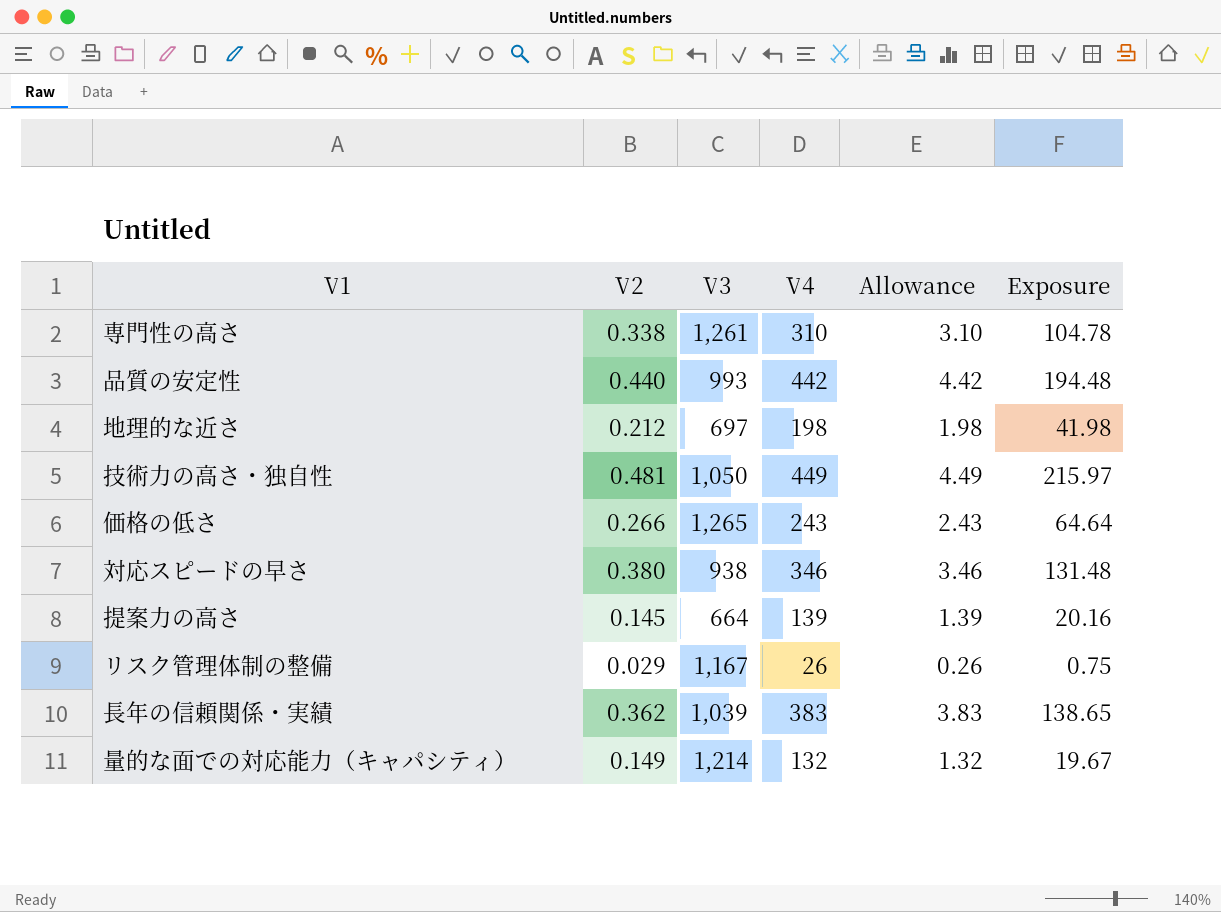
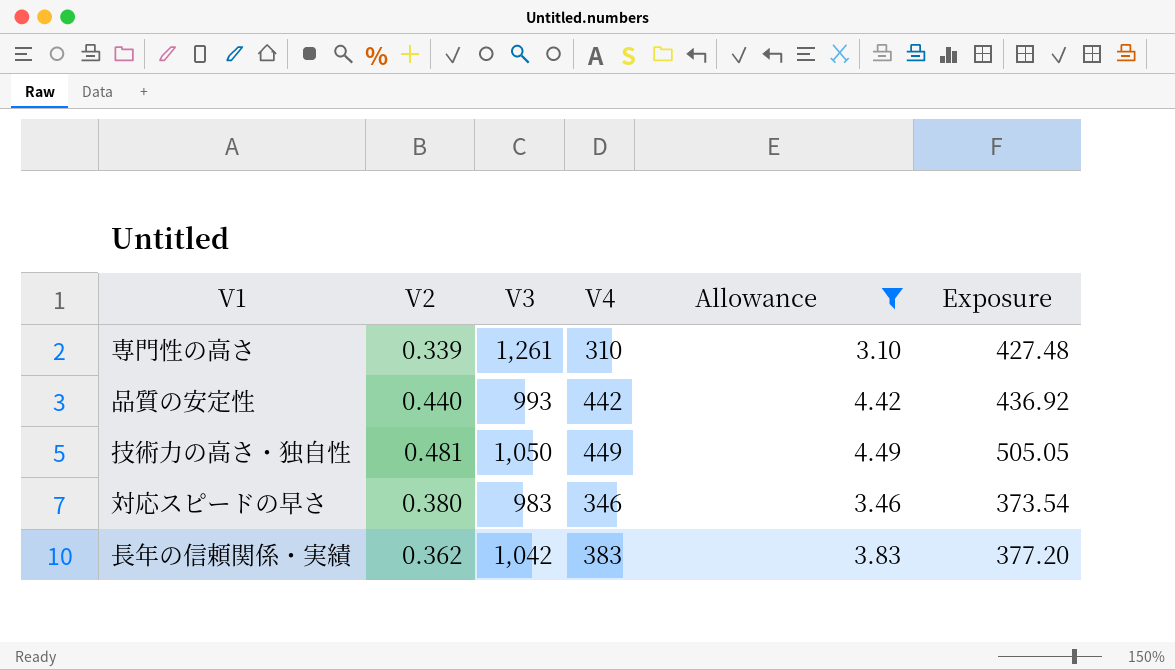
filter: none -> Allowance >= 3.10
column Exposure | formula: [V2] * [V4] -> [V2] * [V3]
専門性の高さ | V2: 0.338 -> 0.339
対応スピードの早さ | V3: 938 -> 983
長年の信頼関係・実績 | V3: 1,039 -> 1,042

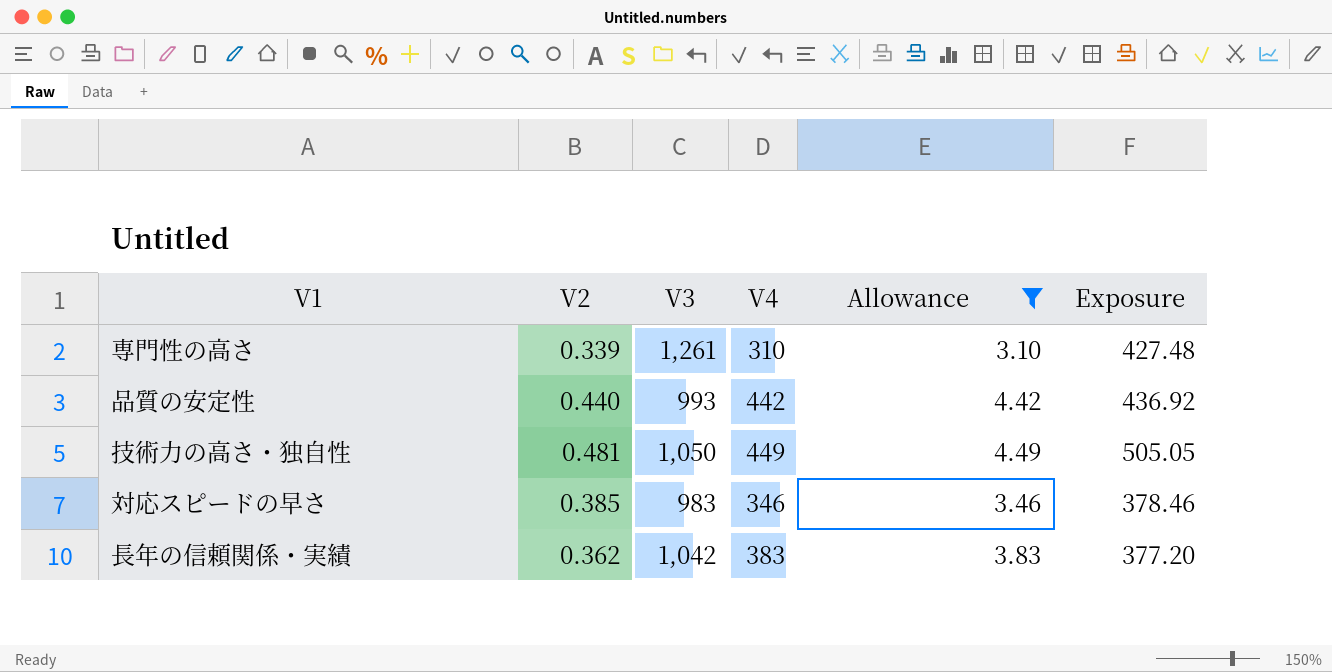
対応スピードの早さ | V2: 0.380 -> 0.385
対応スピードの早さ | Exposure: 373.54 -> 378.46

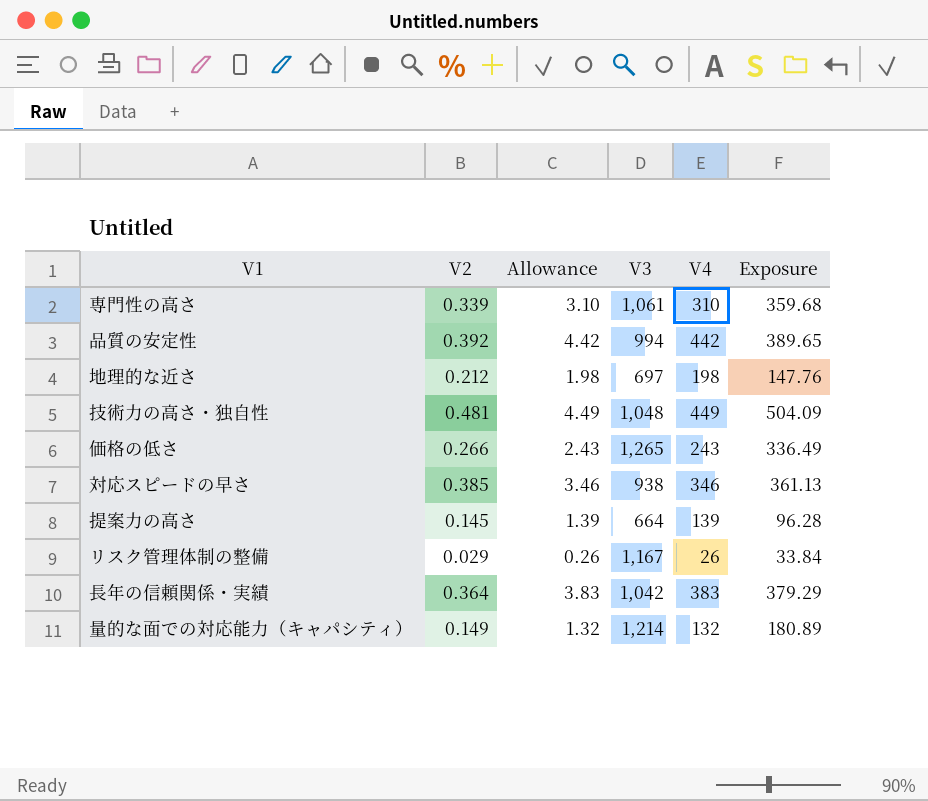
filter: Allowance >= 3.10 -> none
column Allowance | position: 5 -> 3
専門性の高さ | V3: 1,261 -> 1,061
専門性の高さ | Exposure: 427.48 -> 359.68
品質の安定性 | V2: 0.440 -> 0.392
品質の安定性 | V3: 993 -> 994
品質の安定性 | Exposure: 436.92 -> 389.65
技術力の高さ・独自性 | V3: 1,050 -> 1,048
技術力の高さ・独自性 | Exposure: 505.05 -> 504.09
対応スピードの早さ | V3: 983 -> 938
対応スピードの早さ | Exposure: 378.46 -> 361.13
長年の信頼関係・実績 | V2: 0.362 -> 0.364
長年の信頼関係・実績 | Exposure: 377.20 -> 379.29

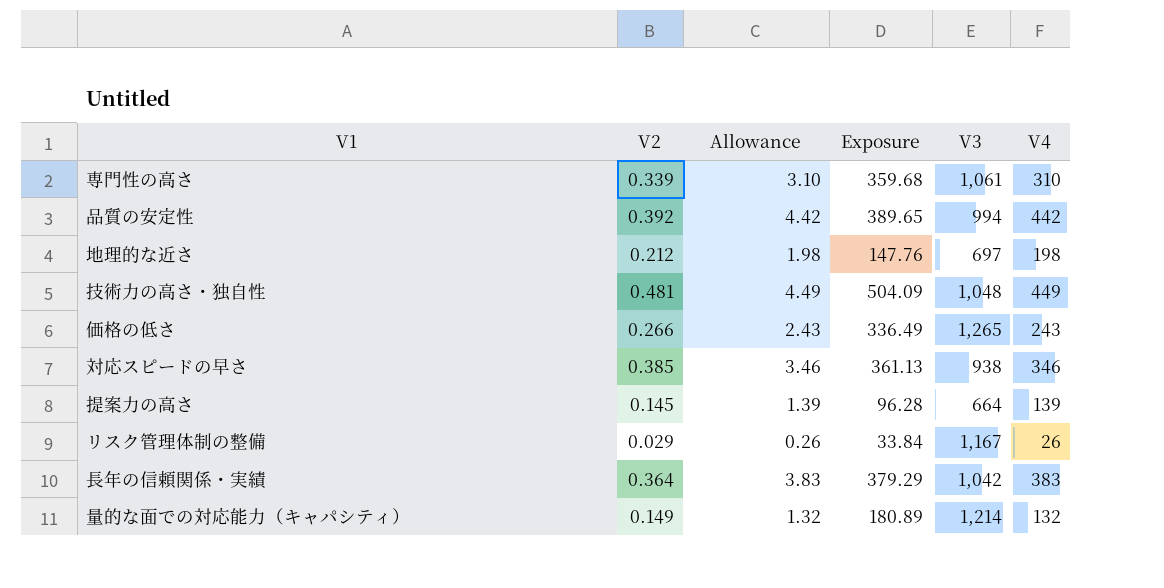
column Exposure | position: 6 -> 4

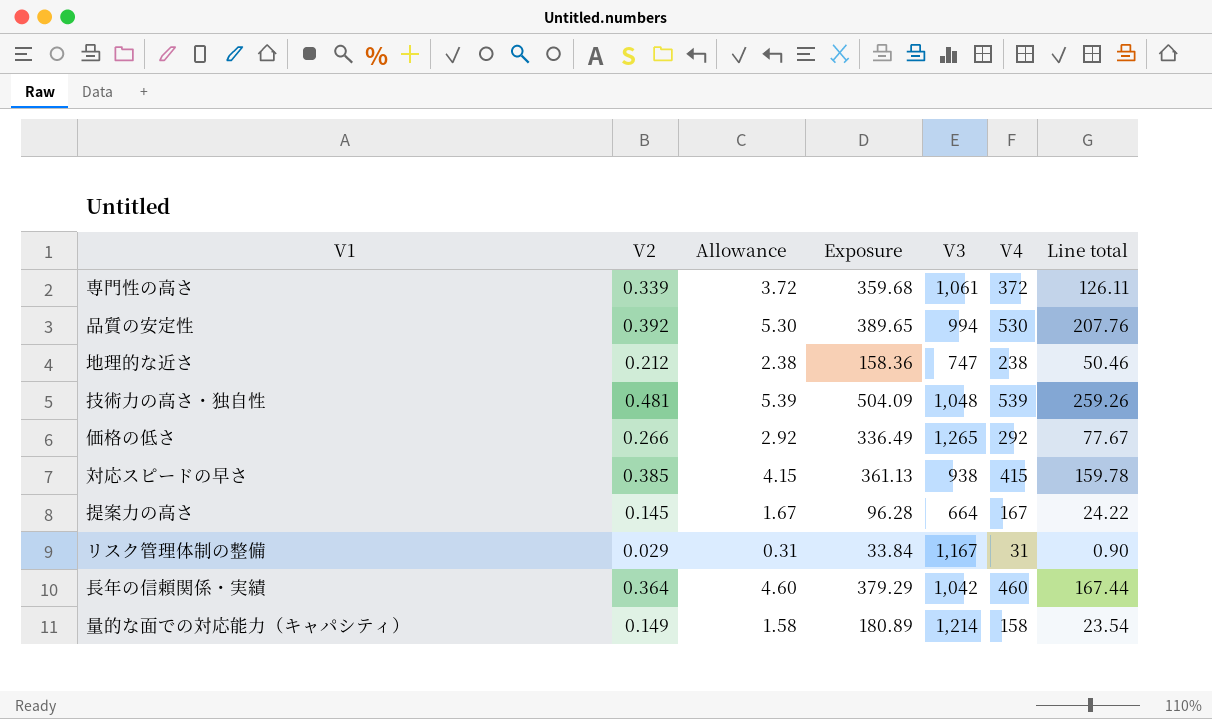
column Line total | formula: none -> [V2] * [V4]
専門性の高さ | Allowance: 3.10 -> 3.72
専門性の高さ | V4: 310 -> 372
品質の安定性 | Allowance: 4.42 -> 5.30
品質の安定性 | V4: 442 -> 530
地理的な近さ | Allowance: 1.98 -> 2.38
地理的な近さ | Exposure: 147.76 -> 158.36
地理的な近さ | V3: 697 -> 747
地理的な近さ | V4: 198 -> 238
技術力の高さ・独自性 | Allowance: 4.49 -> 5.39
技術力の高さ・独自性 | V4: 449 -> 539
価格の低さ | Allowance: 2.43 -> 2.92
価格の低さ | V4: 243 -> 292
対応スピードの早さ | Allowance: 3.46 -> 4.15
対応スピードの早さ | V4: 346 -> 415
提案力の高さ | Allowance: 1.39 -> 1.67
提案力の高さ | V4: 139 -> 167
リスク管理体制の整備 | Allowance: 0.26 -> 0.31
リスク管理体制の整備 | V4: 26 -> 31
長年の信頼関係・実績 | Allowance: 3.83 -> 4.60
長年の信頼関係・実績 | V4: 383 -> 460
量的な面での対応能力（キャパシティ） | Allowance: 1.32 -> 1.58
量的な面での対応能力（キャパシティ） | V4: 132 -> 158

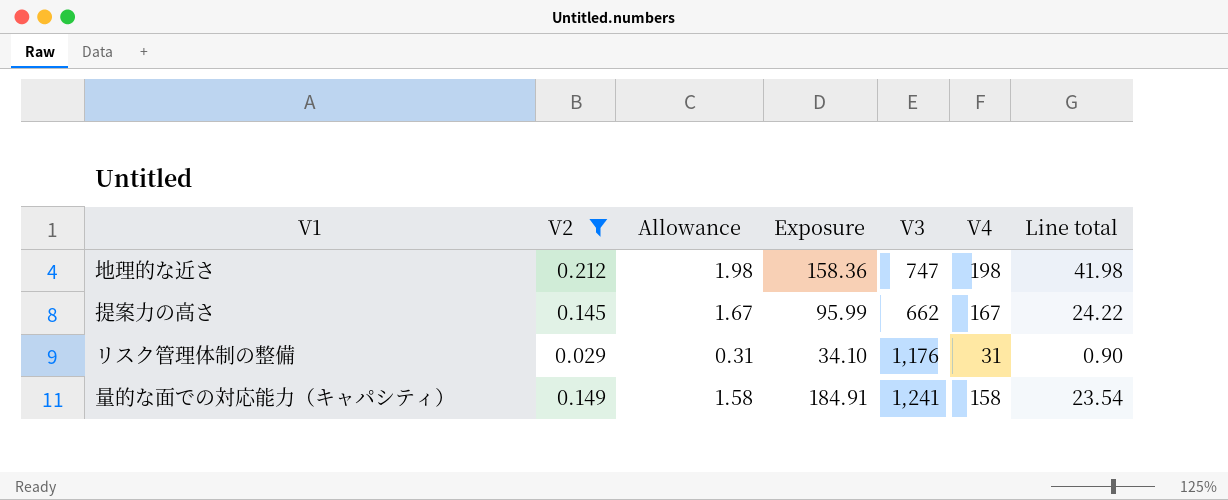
filter: none -> V2 <= 0.212
地理的な近さ | Allowance: 2.38 -> 1.98
地理的な近さ | V4: 238 -> 198
地理的な近さ | Line total: 50.46 -> 41.98
提案力の高さ | Exposure: 96.28 -> 95.99
提案力の高さ | V3: 664 -> 662
リスク管理体制の整備 | Exposure: 33.84 -> 34.10
リスク管理体制の整備 | V3: 1,167 -> 1,176
量的な面での対応能力（キャパシティ） | Exposure: 180.89 -> 184.91
量的な面での対応能力（キャパシティ） | V3: 1,214 -> 1,241

